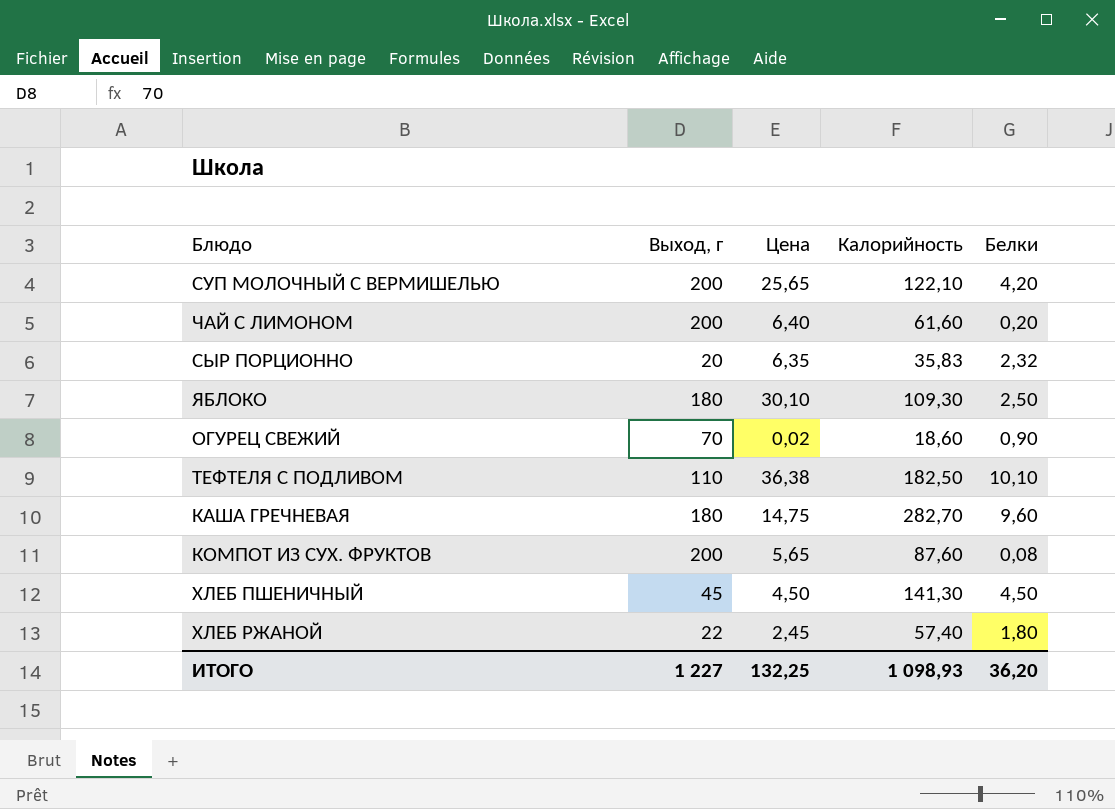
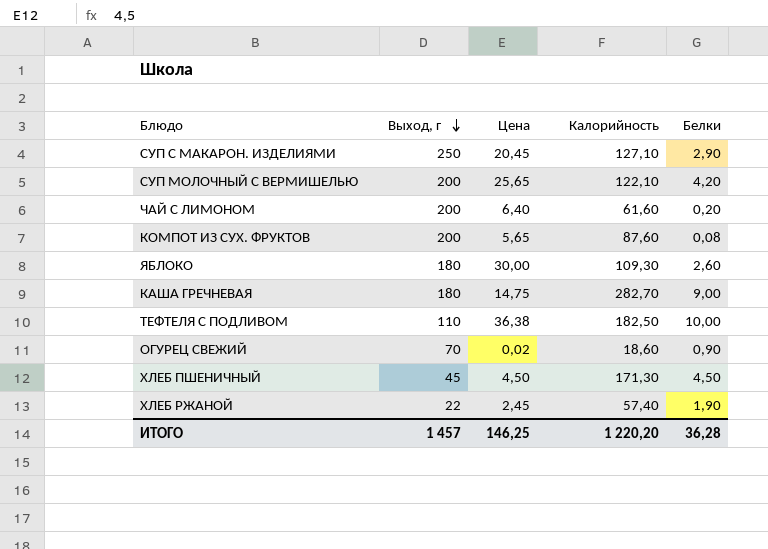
row order: none -> Выход, г descending
row СЫР ПОРЦИОННО: 20 | 6,35 | 35,83 | 2,32 -> none
row СУП С МАКАРОН. ИЗДЕЛИЯМИ: none -> 250 | 20,45 | 127,10 | 2,90
ЯБЛОКО | Цена: 30,10 -> 30,00
ЯБЛОКО | Белки: 2,50 -> 2,60
КАША ГРЕЧНЕВАЯ | Белки: 9,60 -> 9,00
ТЕФТЕЛЯ С ПОДЛИВОМ | Белки: 10,10 -> 10,00
ХЛЕБ ПШЕНИЧНЫЙ | Калорийность: 141,30 -> 171,30
ХЛЕБ РЖАНОЙ | Белки: 1,80 -> 1,90
ИТОГО | Выход, г: 1 227 -> 1 457
ИТОГО | Цена: 132,25 -> 146,25
ИТОГО | Калорийность: 1 098,93 -> 1 220,20
ИТОГО | Белки: 36,20 -> 36,28

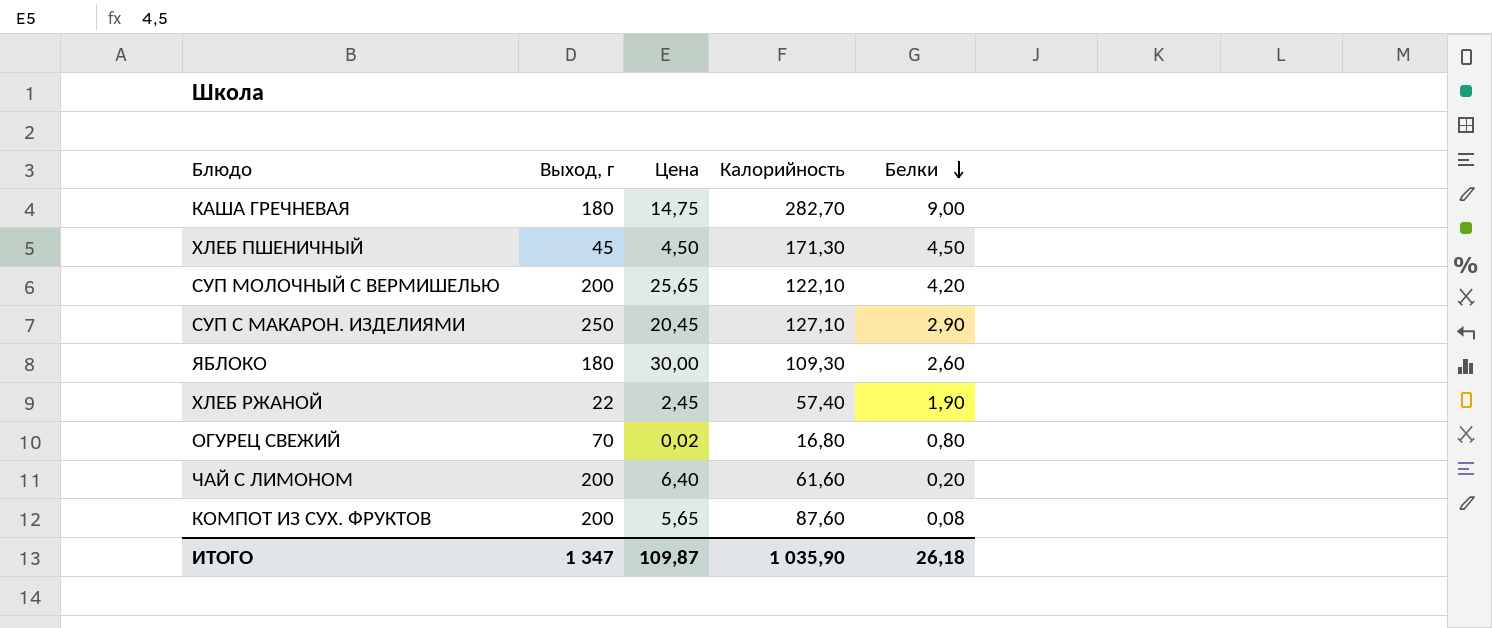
row order: Выход, г descending -> Белки descending
row ТЕФТЕЛЯ С ПОДЛИВОМ: 110 | 36,38 | 182,50 | 10,00 -> none
ОГУРЕЦ СВЕЖИЙ | Калорийность: 18,60 -> 16,80
ОГУРЕЦ СВЕЖИЙ | Белки: 0,90 -> 0,80
ИТОГО | Выход, г: 1 457 -> 1 347
ИТОГО | Цена: 146,25 -> 109,87
ИТОГО | Калорийность: 1 220,20 -> 1 035,90
ИТОГО | Белки: 36,28 -> 26,18

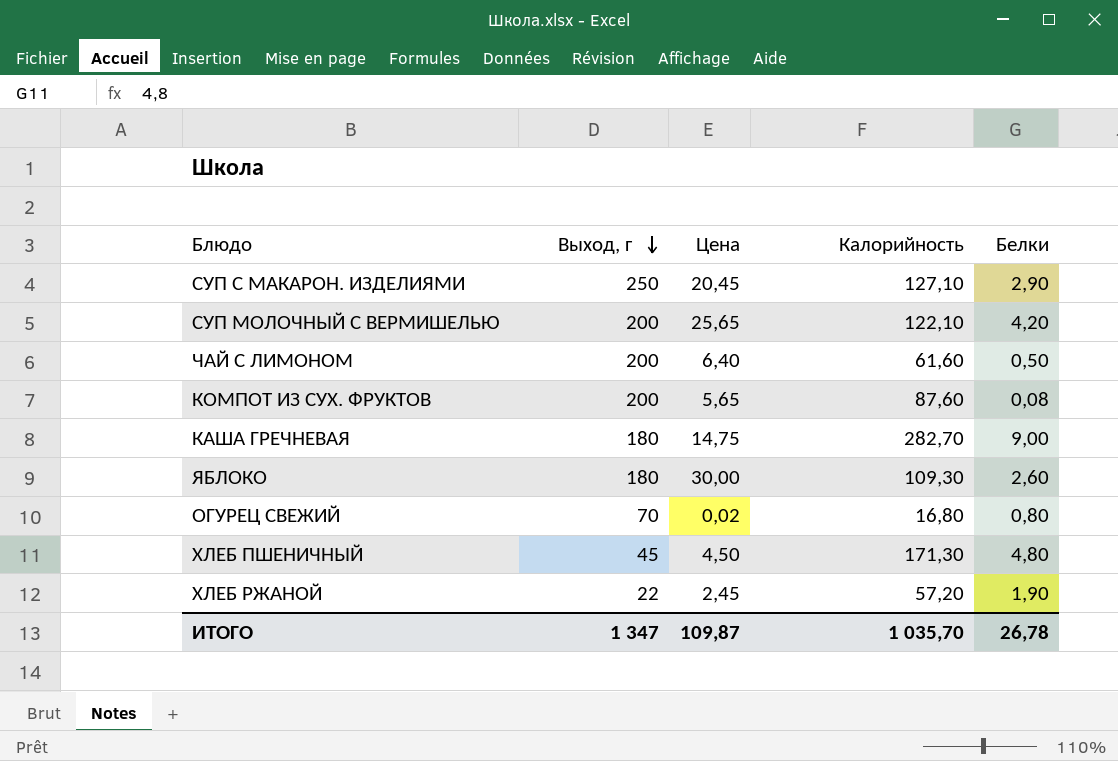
row order: Белки descending -> Выход, г descending
ЧАЙ С ЛИМОНОМ | Белки: 0,20 -> 0,50
ХЛЕБ ПШЕНИЧНЫЙ | Белки: 4,50 -> 4,80
ХЛЕБ РЖАНОЙ | Калорийность: 57,40 -> 57,20
ИТОГО | Калорийность: 1 035,90 -> 1 035,70
ИТОГО | Белки: 26,18 -> 26,78

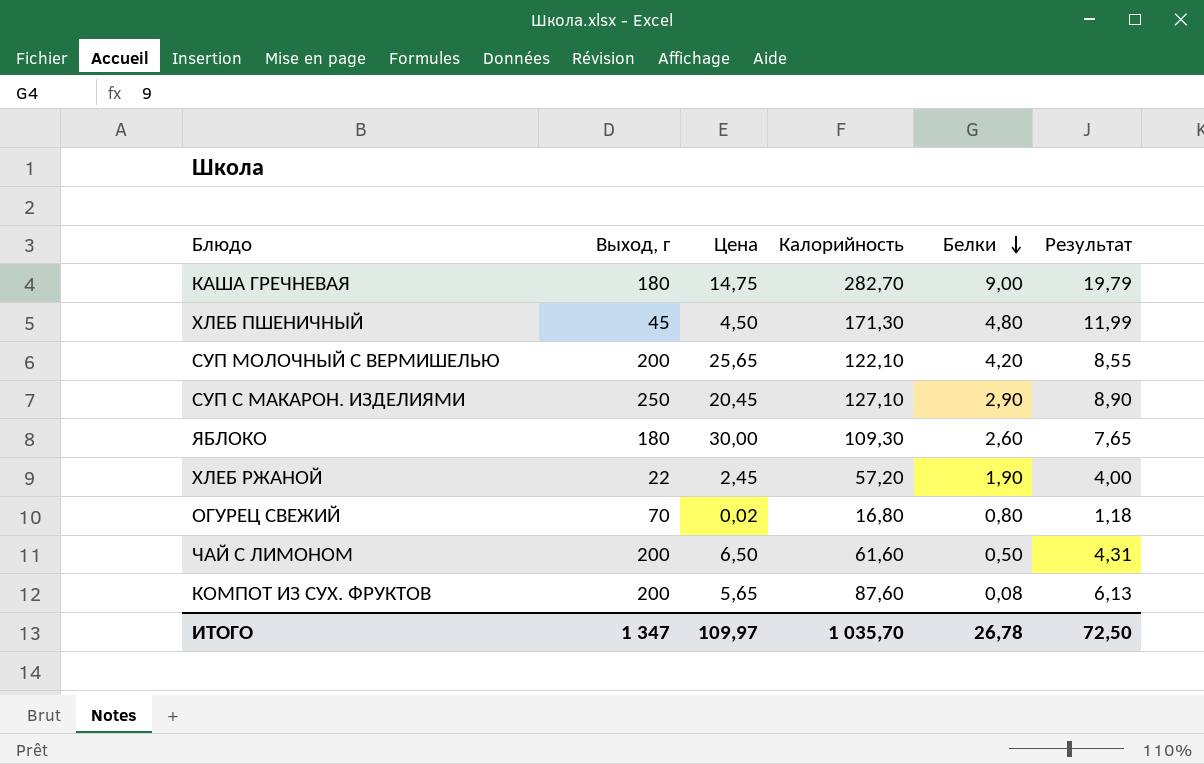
row order: Выход, г descending -> Белки descending
column Результат | formula: none -> [Калорийность] * 0,07
ЧАЙ С ЛИМОНОМ | Цена: 6,40 -> 6,50
ИТОГО | Цена: 109,87 -> 109,97

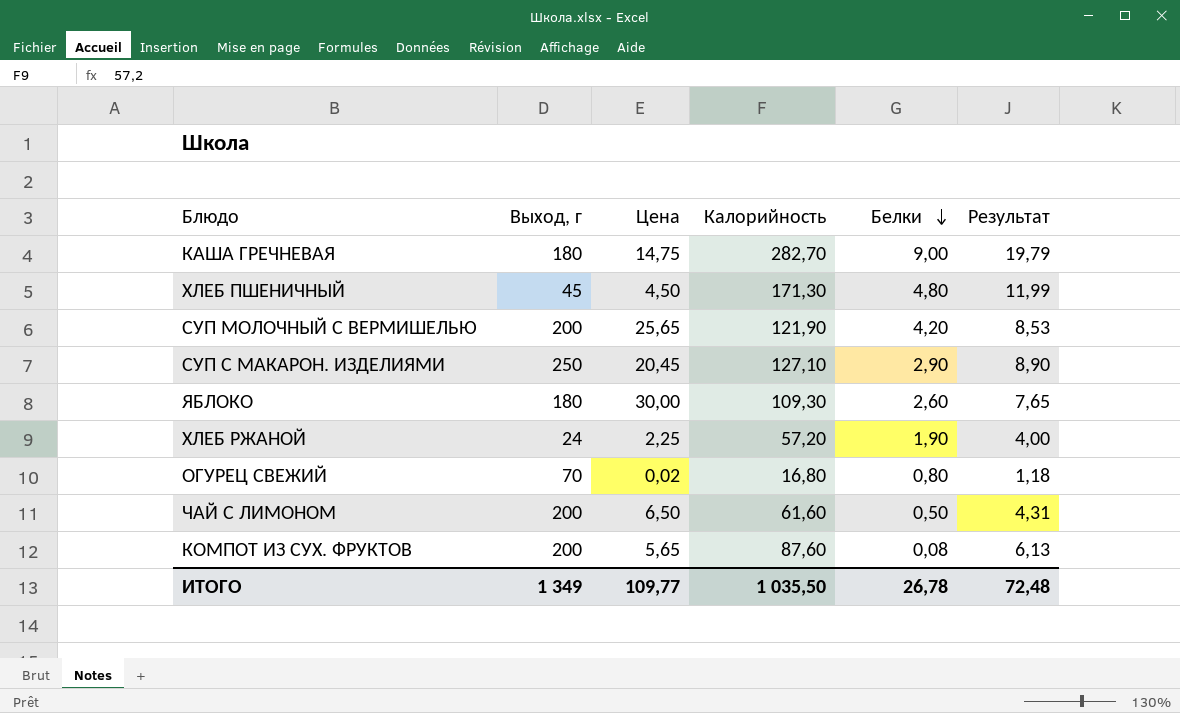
СУП МОЛОЧНЫЙ С ВЕРМИШЕЛЬЮ | Калорийность: 122,10 -> 121,90
СУП МОЛОЧНЫЙ С ВЕРМИШЕЛЬЮ | Результат: 8,55 -> 8,53
ХЛЕБ РЖАНОЙ | Выход, г: 22 -> 24
ХЛЕБ РЖАНОЙ | Цена: 2,45 -> 2,25
ИТОГО | Выход, г: 1 347 -> 1 349
ИТОГО | Цена: 109,97 -> 109,77
ИТОГО | Калорийность: 1 035,70 -> 1 035,50
ИТОГО | Результат: 72,50 -> 72,48

